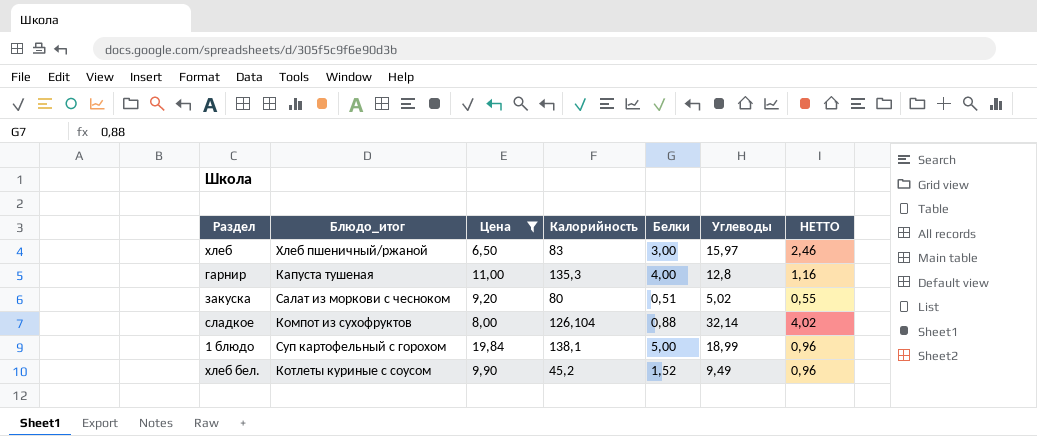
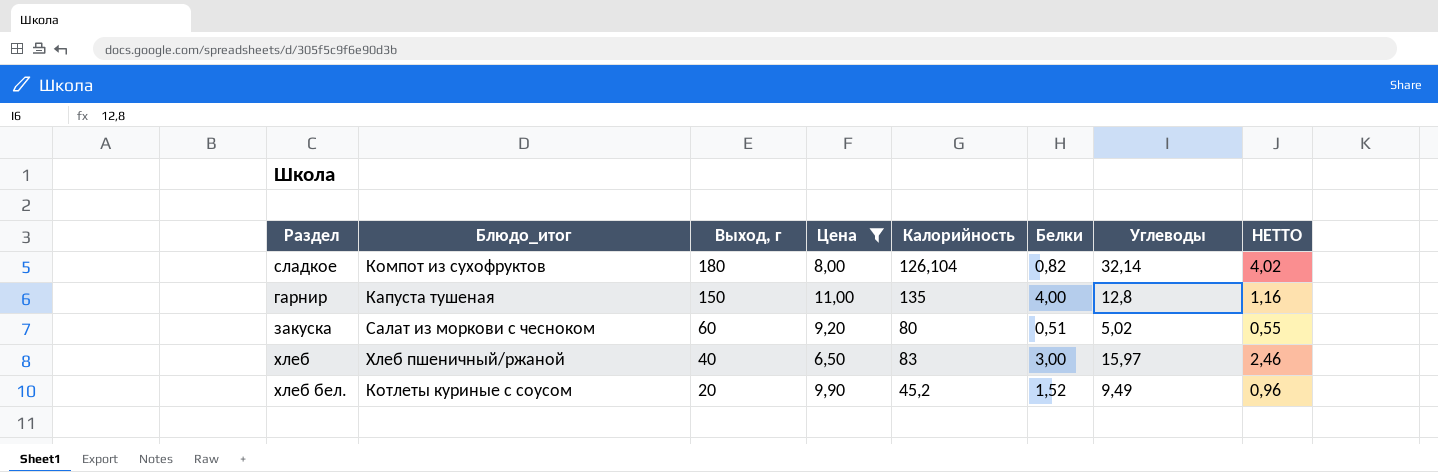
row order: none -> Выход, г descending
column Выход, г | position: none -> 3
row 1 блюдо: Суп картофельный с горохом | 19,84 | 138,1 | 5,00 | 18,99 | 0,96 -> none
сладкое | Белки: 0,88 -> 0,82
гарнир | Калорийность: 135,3 -> 135

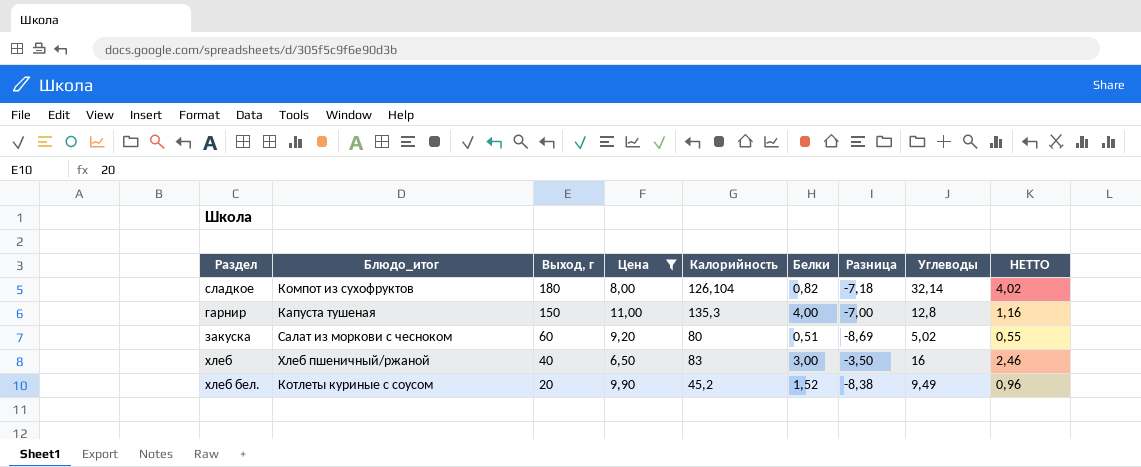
column Разница | formula: none -> [Белки] - [Цена]
гарнир | Калорийность: 135 -> 135,3
хлеб | Углеводы: 15,97 -> 16

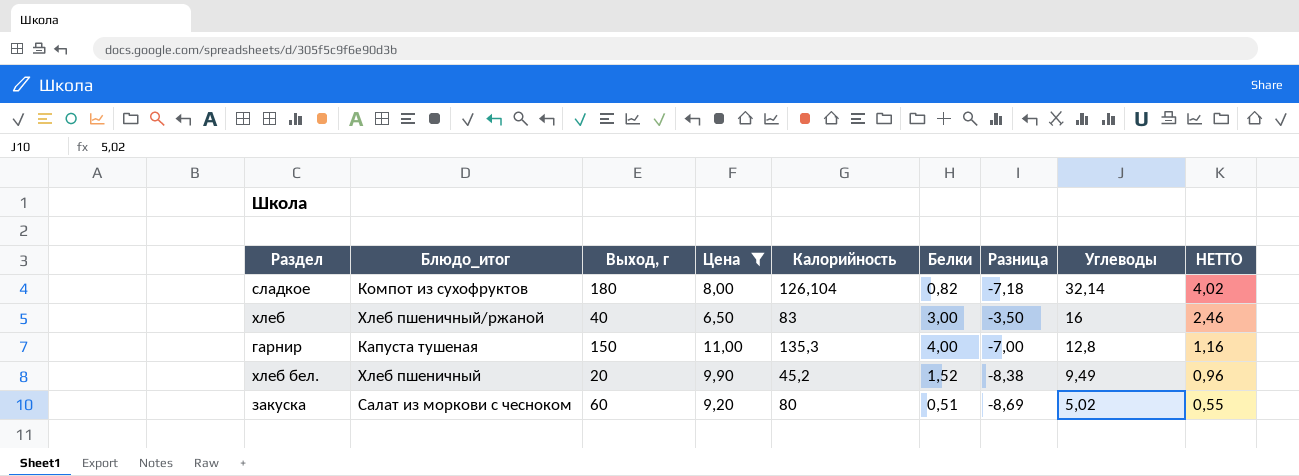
row order: Выход, г descending -> Углеводы descending
хлеб бел. | Блюдо_итог: Котлеты куриные с соусом -> Хлеб пшеничный

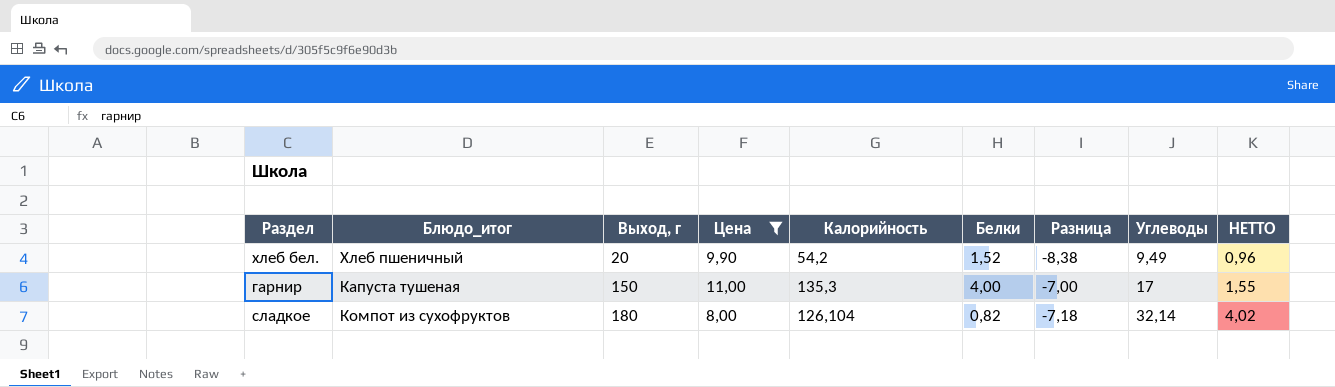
row order: Углеводы descending -> Выход, г ascending
row хлеб: Хлеб пшеничный/ржаной | 40 | 6,50 | 83 | 3,00 | -3,50 | 16 | 2,46 -> none
row закуска: Салат из моркови с чесноком | 60 | 9,20 | 80 | 0,51 | -8,69 | 5,02 | 0,55 -> none
хлеб бел. | Калорийность: 45,2 -> 54,2
гарнир | Углеводы: 12,8 -> 17
гарнир | НЕТТО: 1,16 -> 1,55

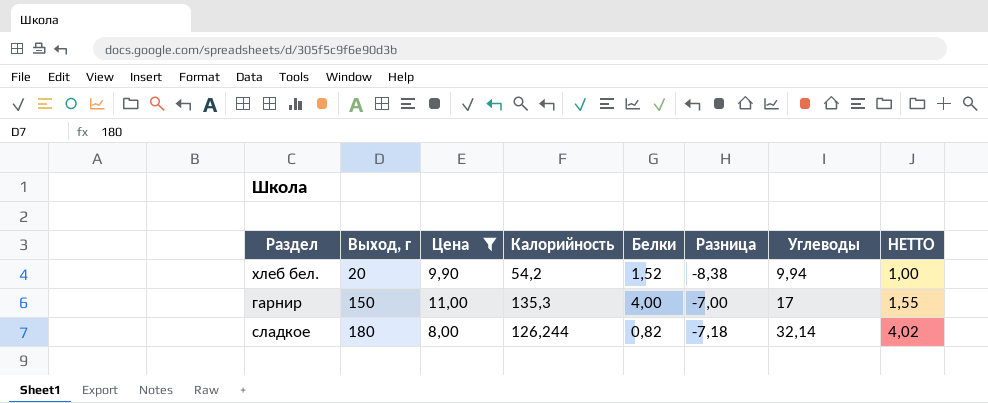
column Блюдо_итог | position: 2 -> none
хлеб бел. | Углеводы: 9,49 -> 9,94
хлеб бел. | НЕТТО: 0,96 -> 1,00
сладкое | Калорийность: 126,104 -> 126,244

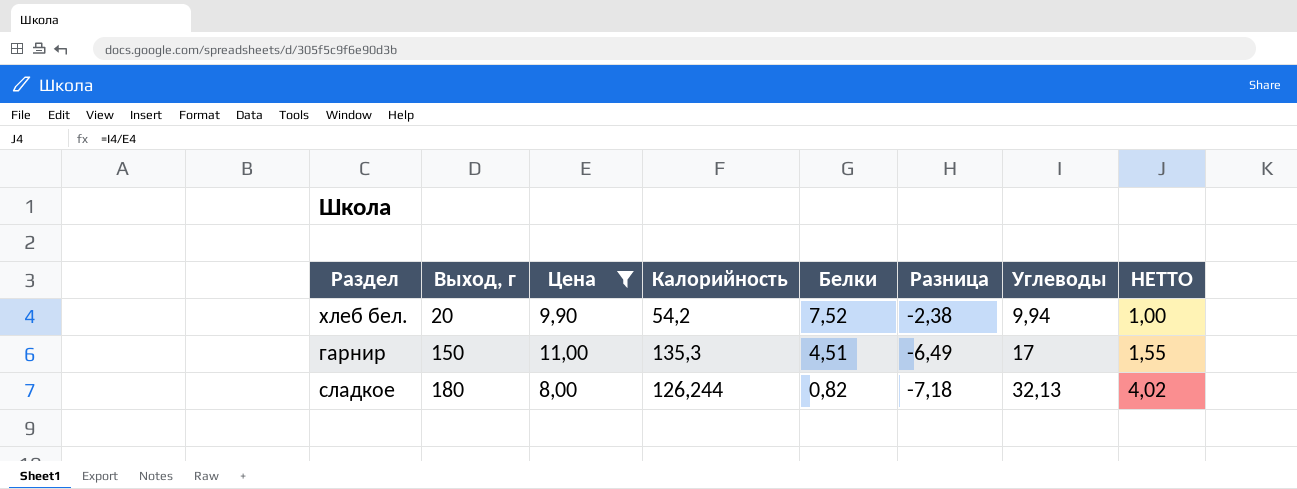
хлеб бел. | Белки: 1,52 -> 7,52
хлеб бел. | Разница: -8,38 -> -2,38
гарнир | Белки: 4,00 -> 4,51
гарнир | Разница: -7,00 -> -6,49
сладкое | Углеводы: 32,14 -> 32,13

